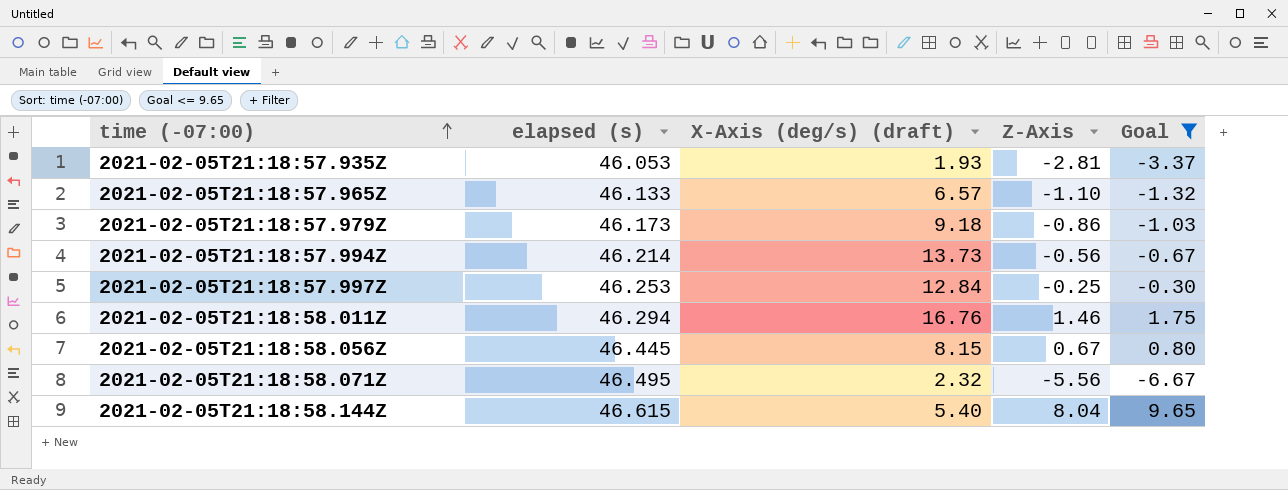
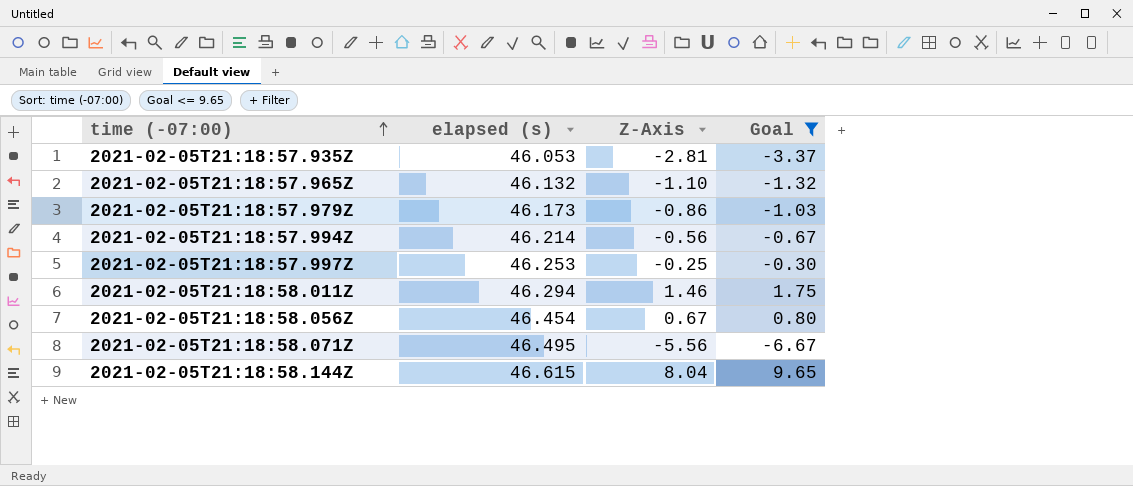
column X-Axis (deg/s) (draft) | position: 3 -> none
2021-02-05T21:18:57.965Z | elapsed (s): 46.133 -> 46.132
2021-02-05T21:18:58.056Z | elapsed (s): 46.445 -> 46.454

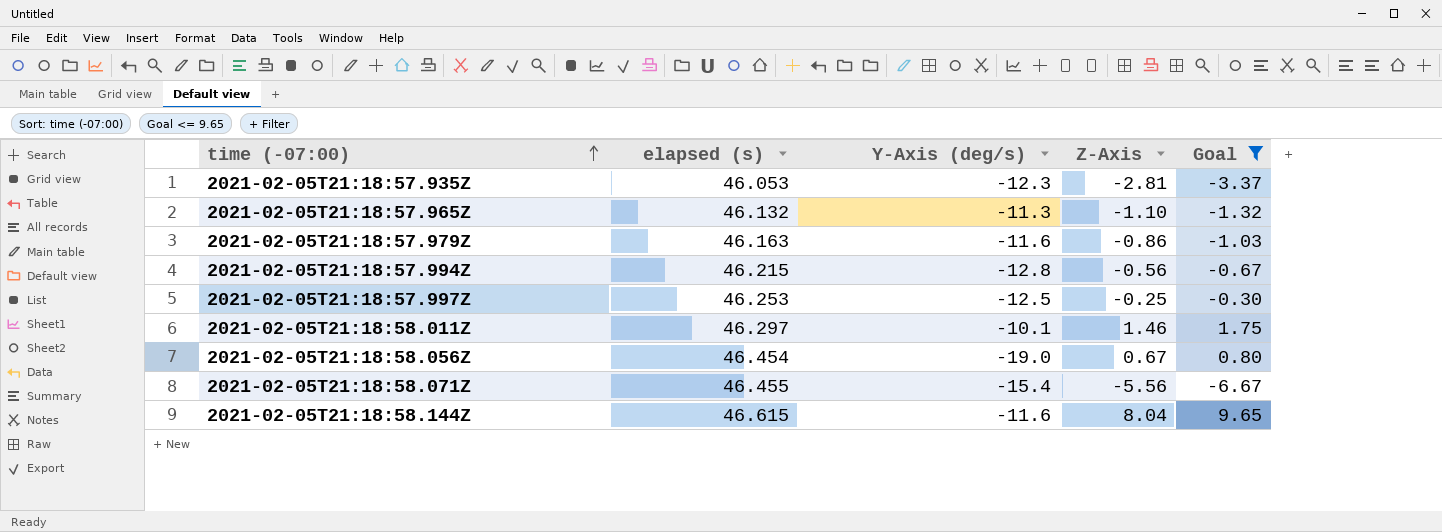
column Y-Axis (deg/s) | position: none -> 3
2021-02-05T21:18:57.979Z | elapsed (s): 46.173 -> 46.163
2021-02-05T21:18:57.994Z | elapsed (s): 46.214 -> 46.215
2021-02-05T21:18:58.011Z | elapsed (s): 46.294 -> 46.297
2021-02-05T21:18:58.071Z | elapsed (s): 46.495 -> 46.455

